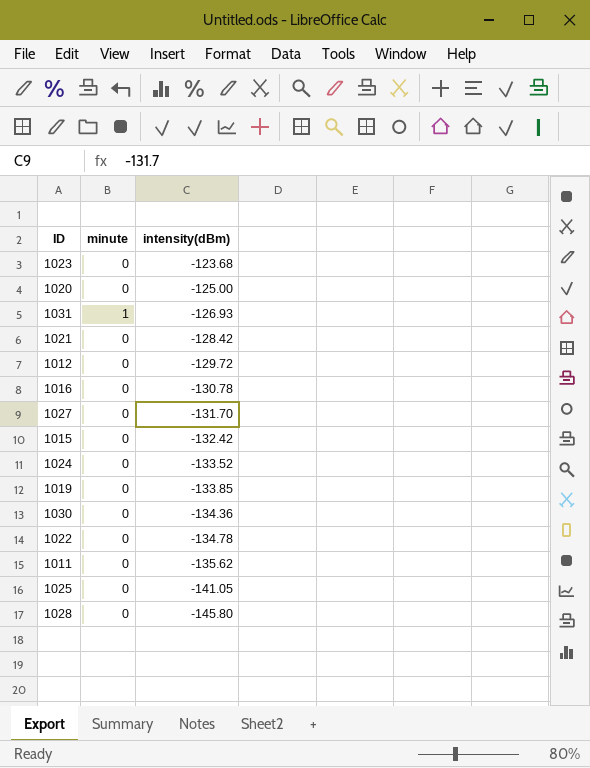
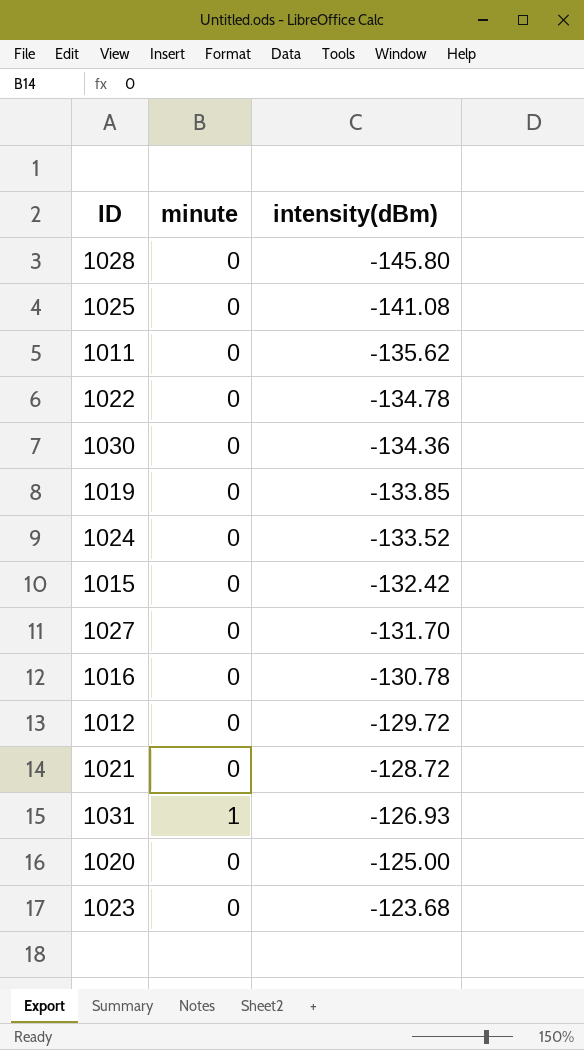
row order: intensity(dBm) descending -> intensity(dBm) ascending
1025 | intensity(dBm): -141.05 -> -141.08
1021 | intensity(dBm): -128.42 -> -128.72

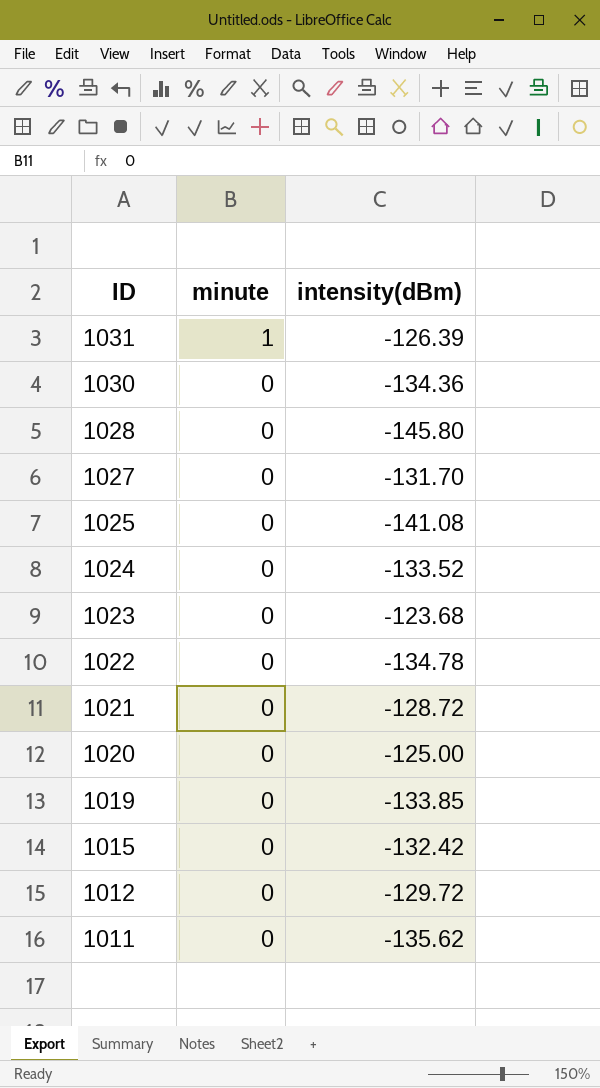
row order: intensity(dBm) ascending -> ID descending
row 1016: 0 | -130.78 -> none
1031 | intensity(dBm): -126.93 -> -126.39

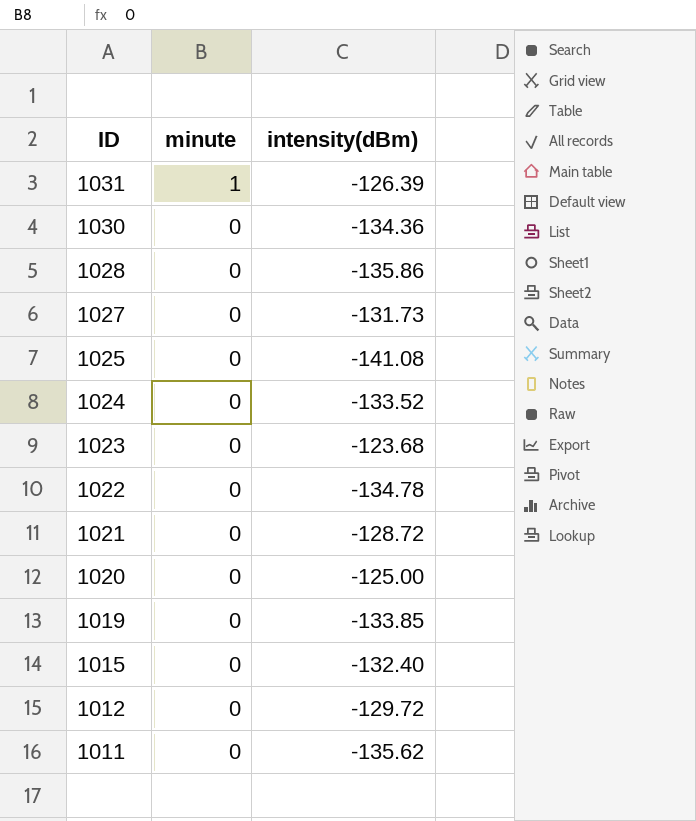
1028 | intensity(dBm): -145.80 -> -135.86
1027 | intensity(dBm): -131.70 -> -131.73
1015 | intensity(dBm): -132.42 -> -132.40

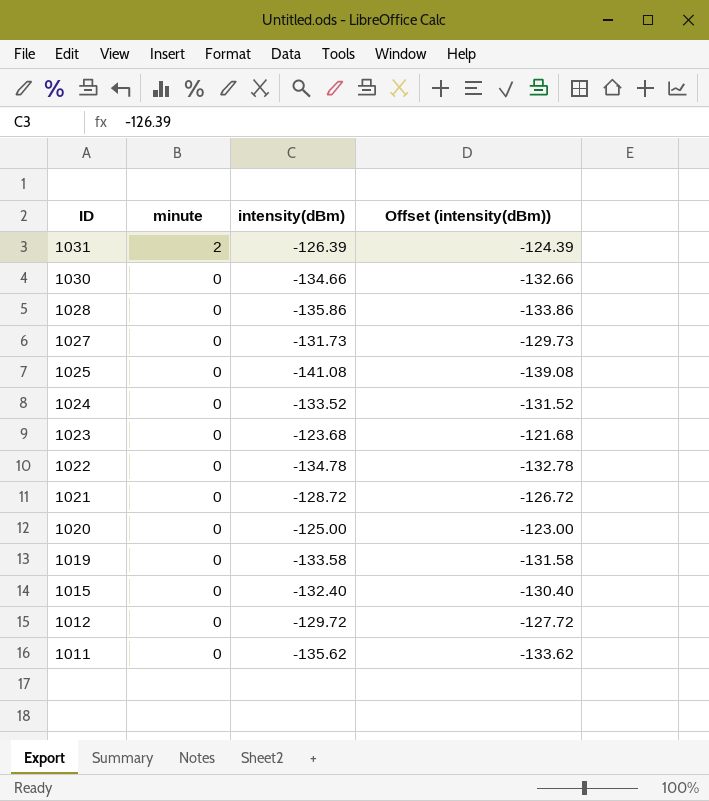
column Offset (intensity(dBm)) | formula: none -> [intensity(dBm)] + 2
1031 | minute: 1 -> 2
1030 | intensity(dBm): -134.36 -> -134.66
1019 | intensity(dBm): -133.85 -> -133.58

